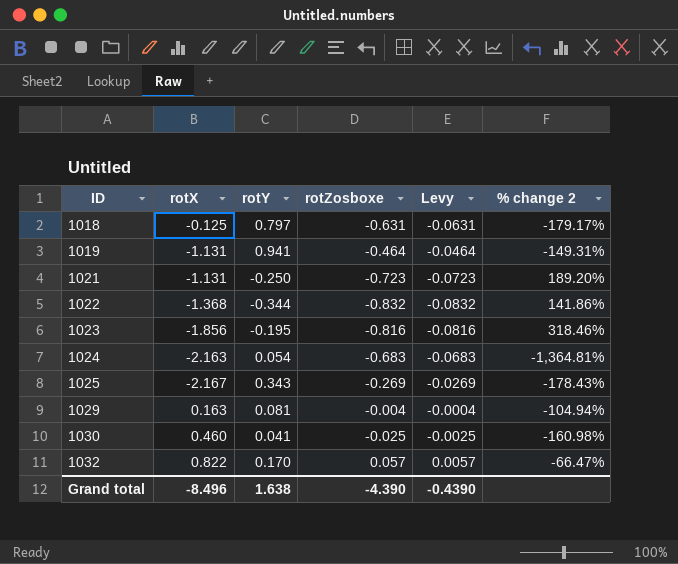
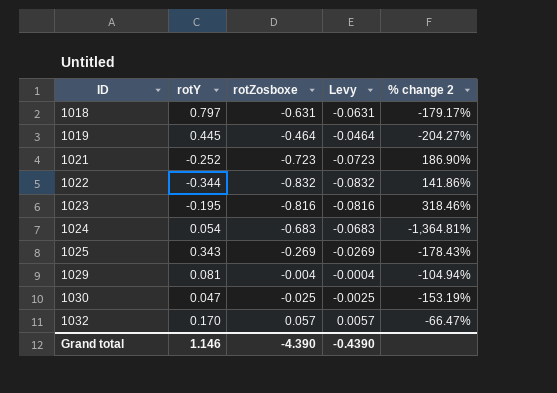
column rotX | position: 2 -> none
1019 | rotY: 0.941 -> 0.445
1019 | % change 2: -149.31% -> -204.27%
1021 | rotY: -0.250 -> -0.252
1021 | % change 2: 189.20% -> 186.90%
1030 | rotY: 0.041 -> 0.047
1030 | % change 2: -160.98% -> -153.19%
Grand total | rotY: 1.638 -> 1.146

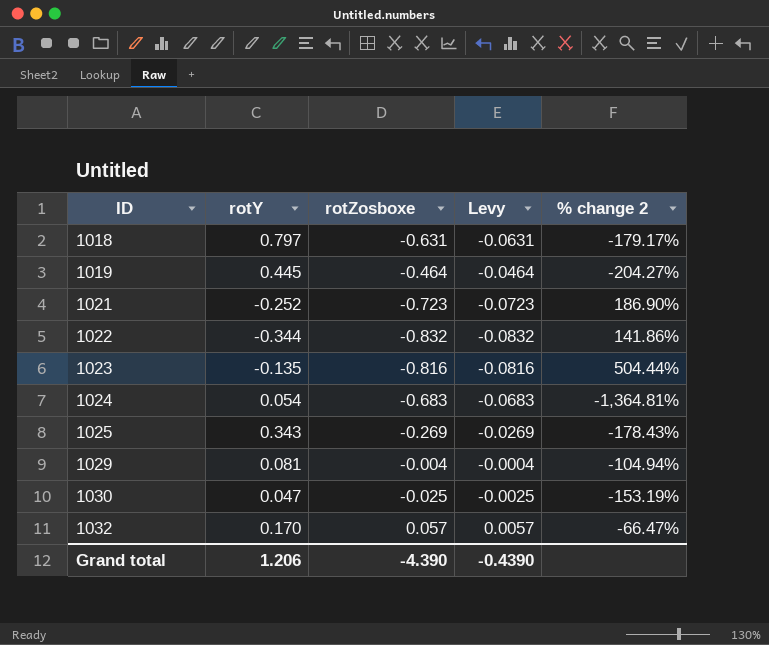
1023 | rotY: -0.195 -> -0.135
1023 | % change 2: 318.46% -> 504.44%
Grand total | rotY: 1.146 -> 1.206

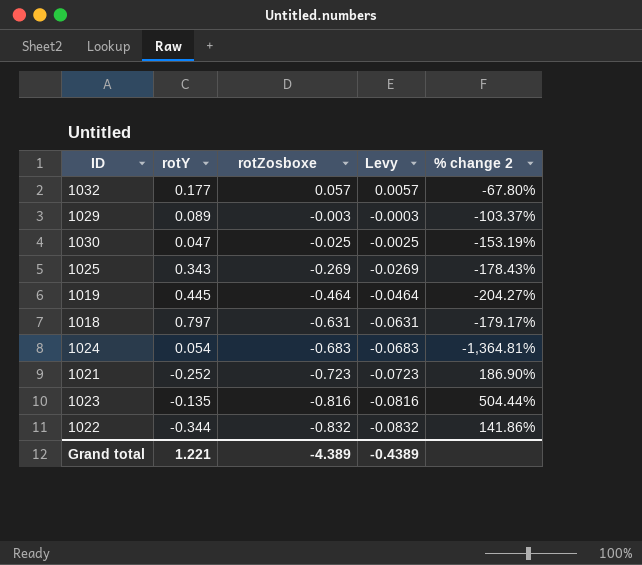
row order: ID ascending -> rotZosboxe descending
1032 | rotY: 0.170 -> 0.177
1032 | % change 2: -66.47% -> -67.80%
1029 | rotY: 0.081 -> 0.089
1029 | rotZosboxe: -0.004 -> -0.003
1029 | Levy: -0.0004 -> -0.0003
1029 | % change 2: -104.94% -> -103.37%
Grand total | rotY: 1.206 -> 1.221
Grand total | rotZosboxe: -4.390 -> -4.389
Grand total | Levy: -0.4390 -> -0.4389

